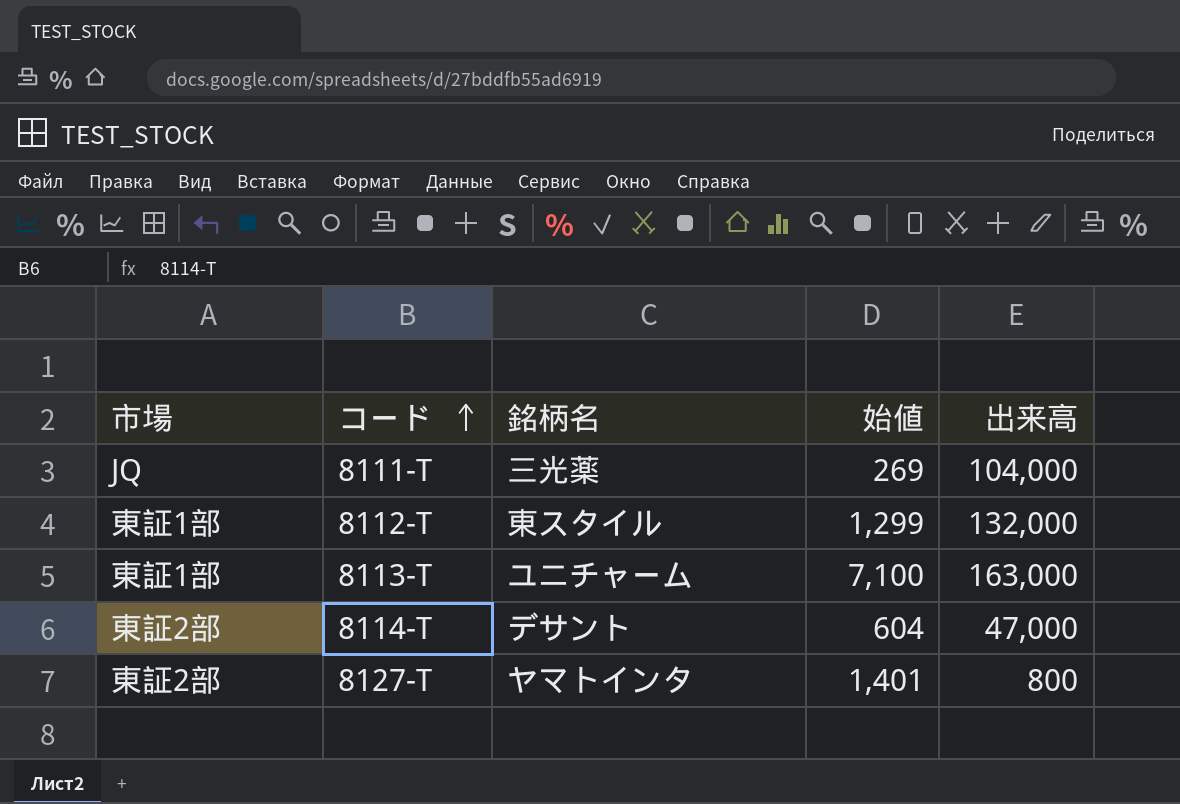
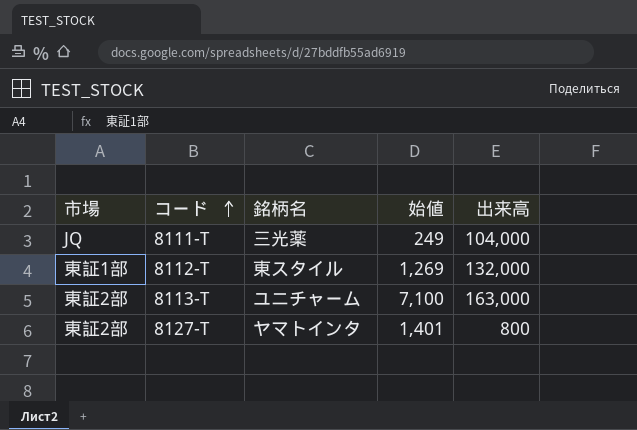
row 8114-T: 東証2部 | デサント | 604 | 47,000 -> none
8111-T | 始値: 269 -> 249
8112-T | 始値: 1,299 -> 1,269
8113-T | 市場: 東証1部 -> 東証2部

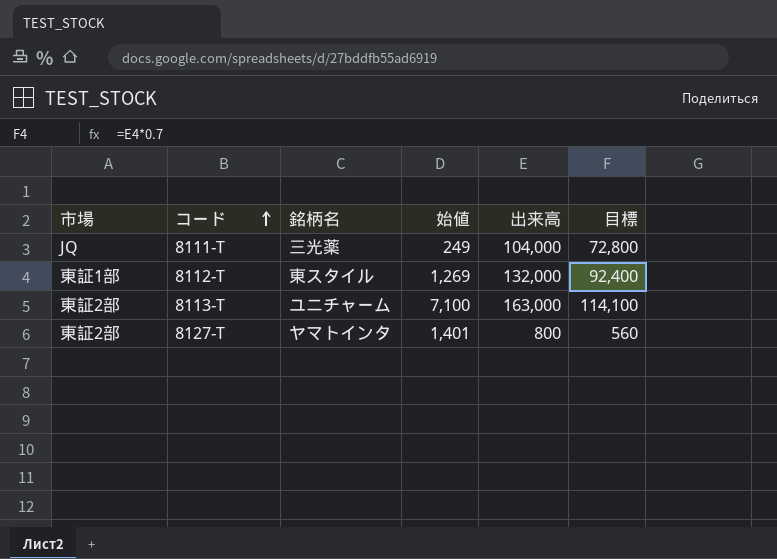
column 目標 | formula: none -> [出来高] * 0.7

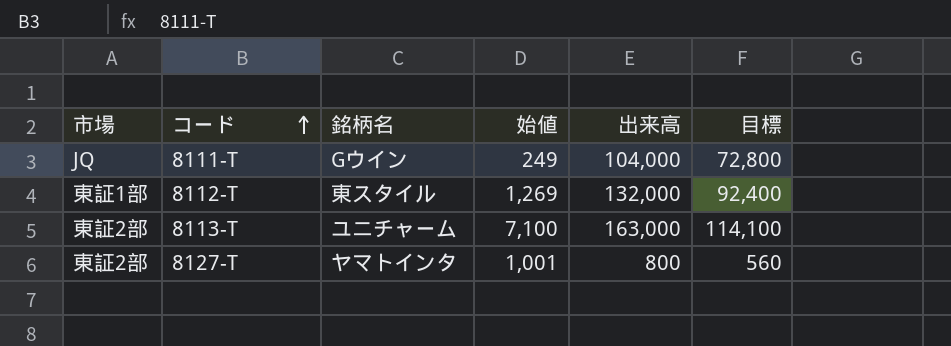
8111-T | 銘柄名: 三光薬 -> Gウイン
8127-T | 始値: 1,401 -> 1,001

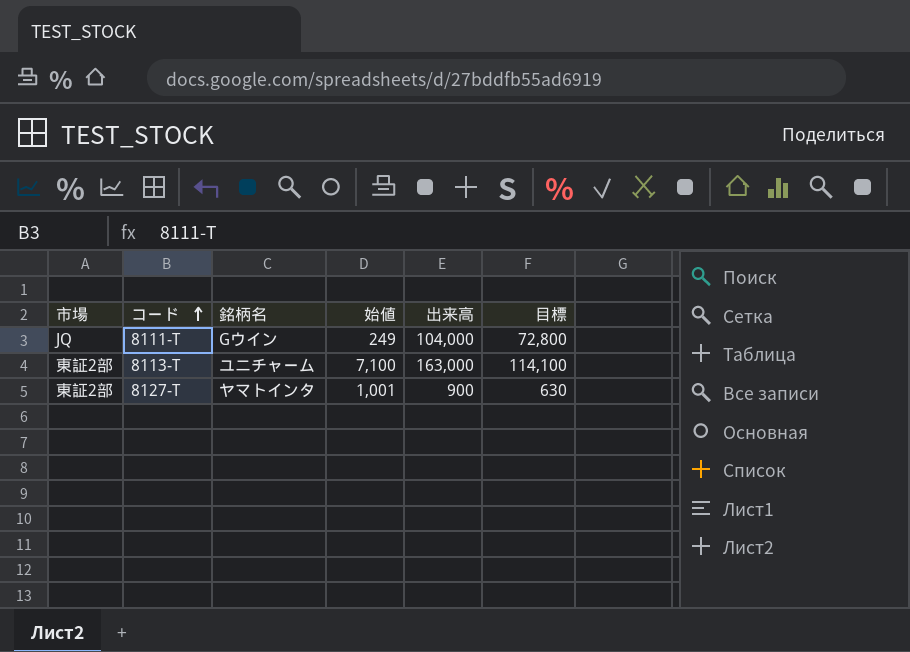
row 8112-T: 東証1部 | 東スタイル | 1,269 | 132,000 | 92,400 -> none
8127-T | 出来高: 800 -> 900
8127-T | 目標: 560 -> 630

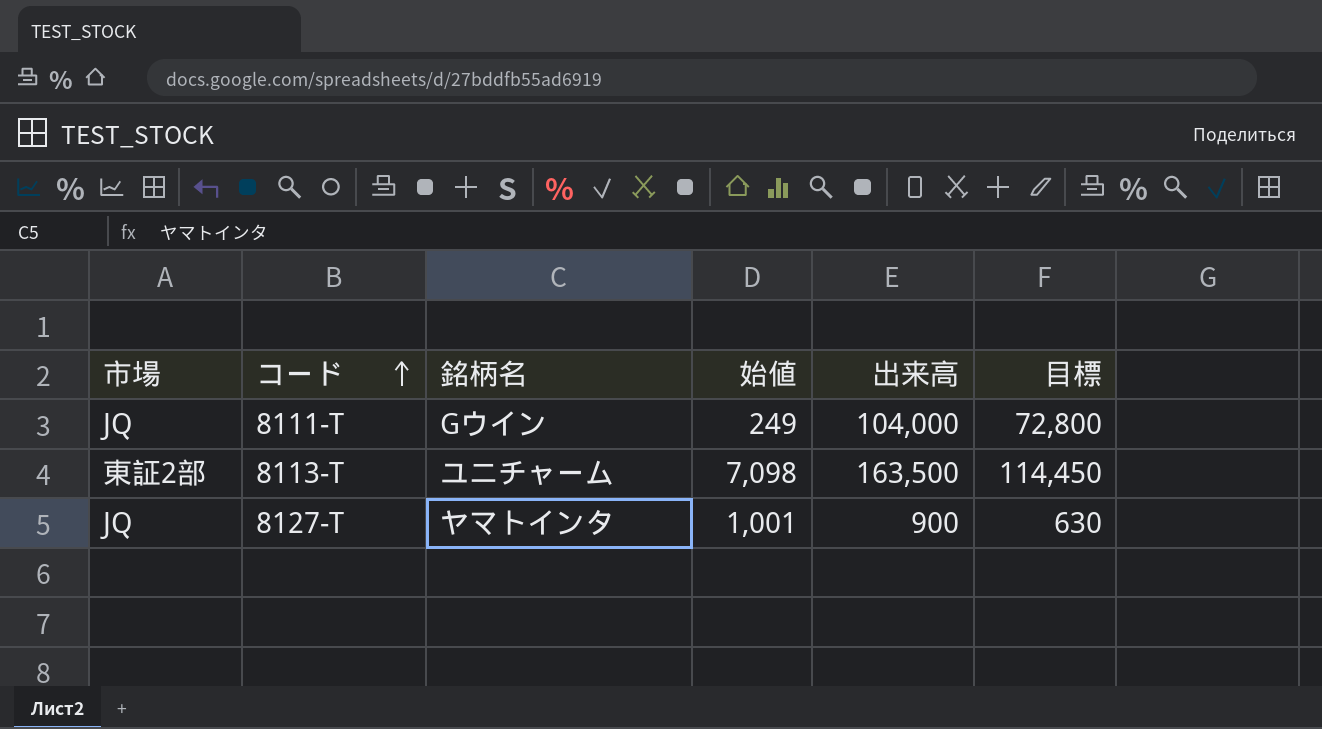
8113-T | 始値: 7,100 -> 7,098
8113-T | 出来高: 163,000 -> 163,500
8113-T | 目標: 114,100 -> 114,450
8127-T | 市場: 東証2部 -> JQ

